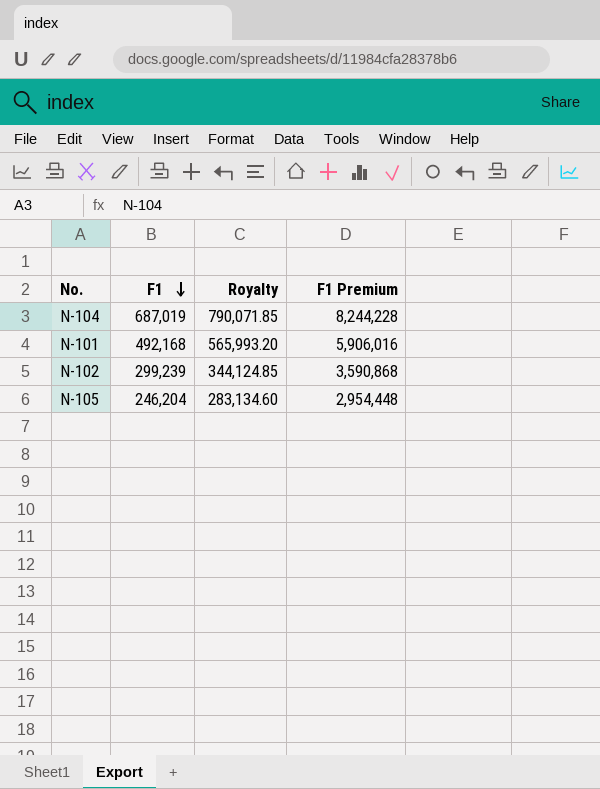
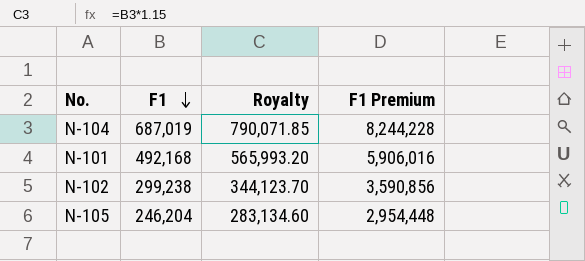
N-102 | F1: 299,239 -> 299,238
N-102 | Royalty: 344,124.85 -> 344,123.70
N-102 | F1 Premium: 3,590,868 -> 3,590,856

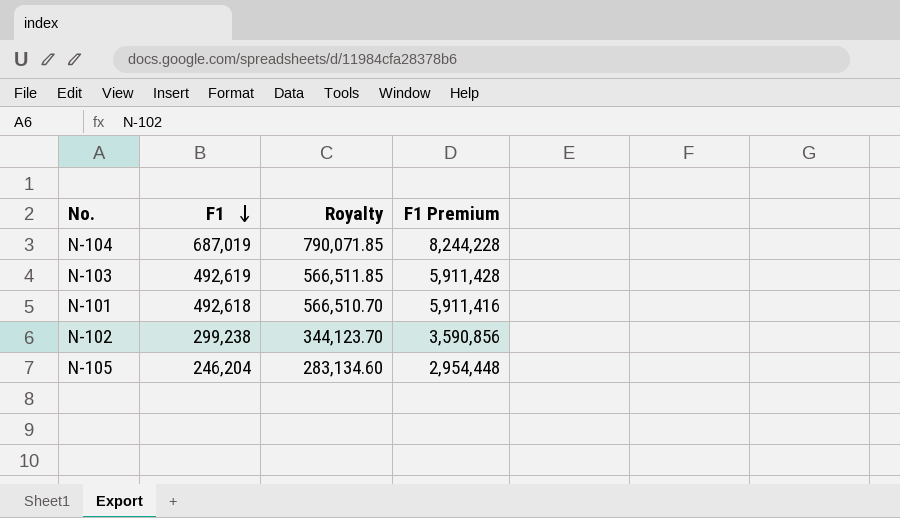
row N-103: none -> 492,619 | 566,511.85 | 5,911,428
N-101 | F1: 492,168 -> 492,618
N-101 | Royalty: 565,993.20 -> 566,510.70
N-101 | F1 Premium: 5,906,016 -> 5,911,416

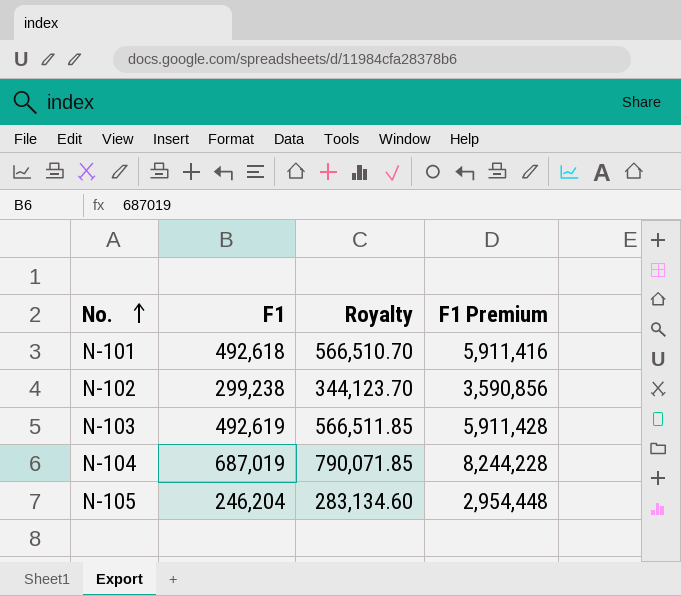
row order: F1 descending -> No. ascending

